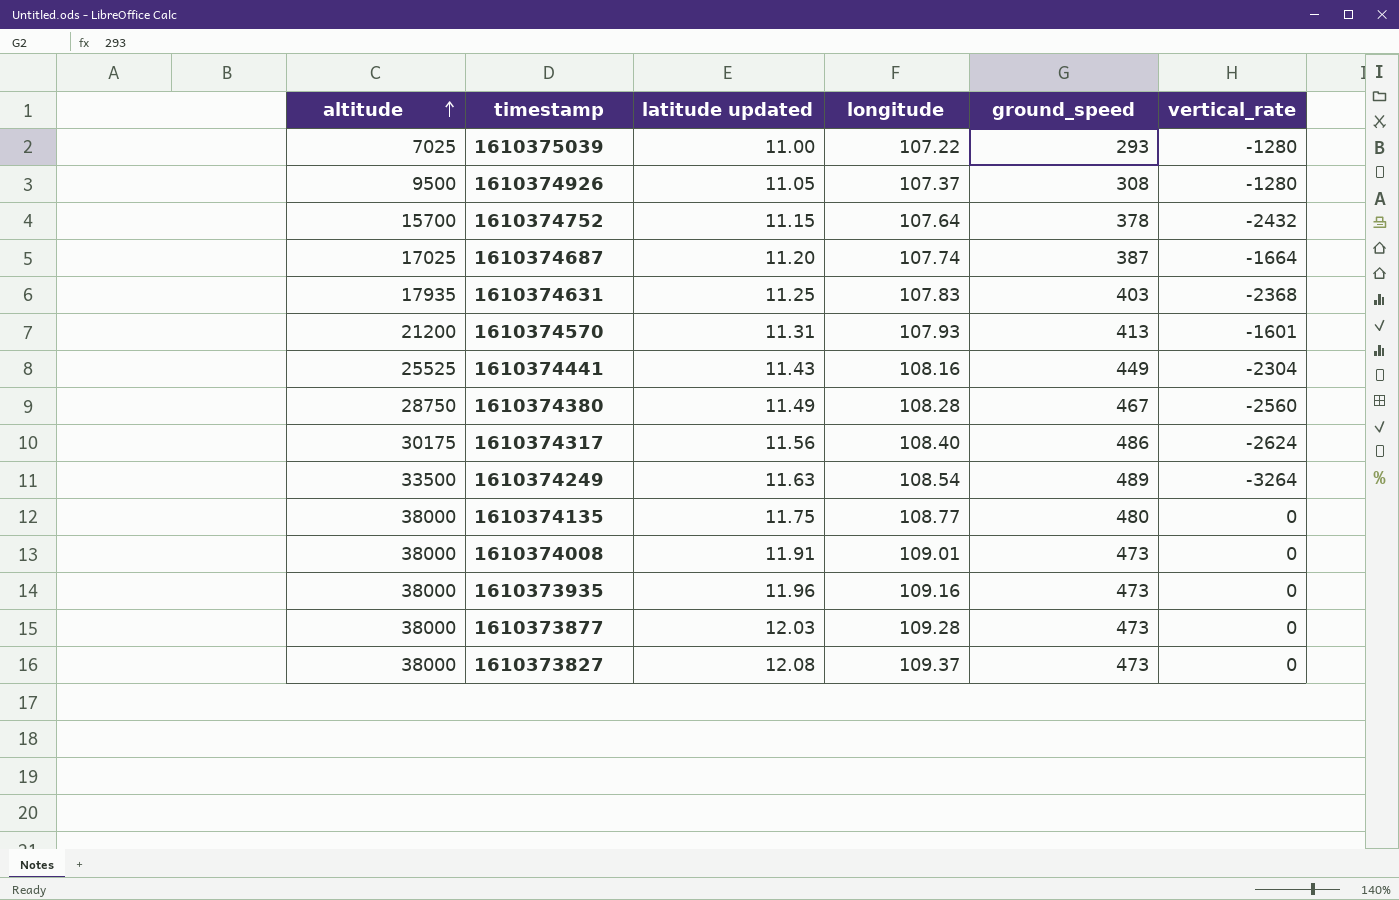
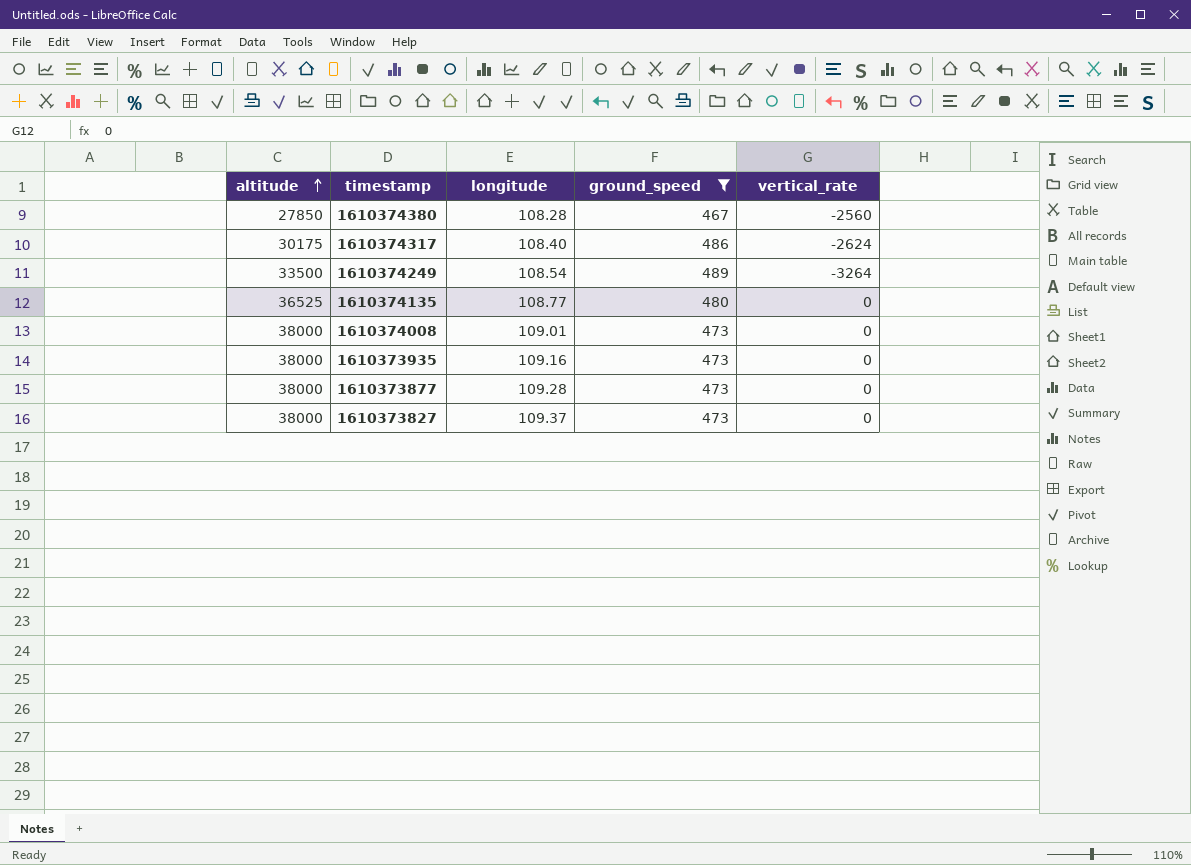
filter: none -> ground_speed >= 467
column latitude updated | position: 3 -> none
1610374380 | altitude: 28750 -> 27850
1610374135 | altitude: 38000 -> 36525

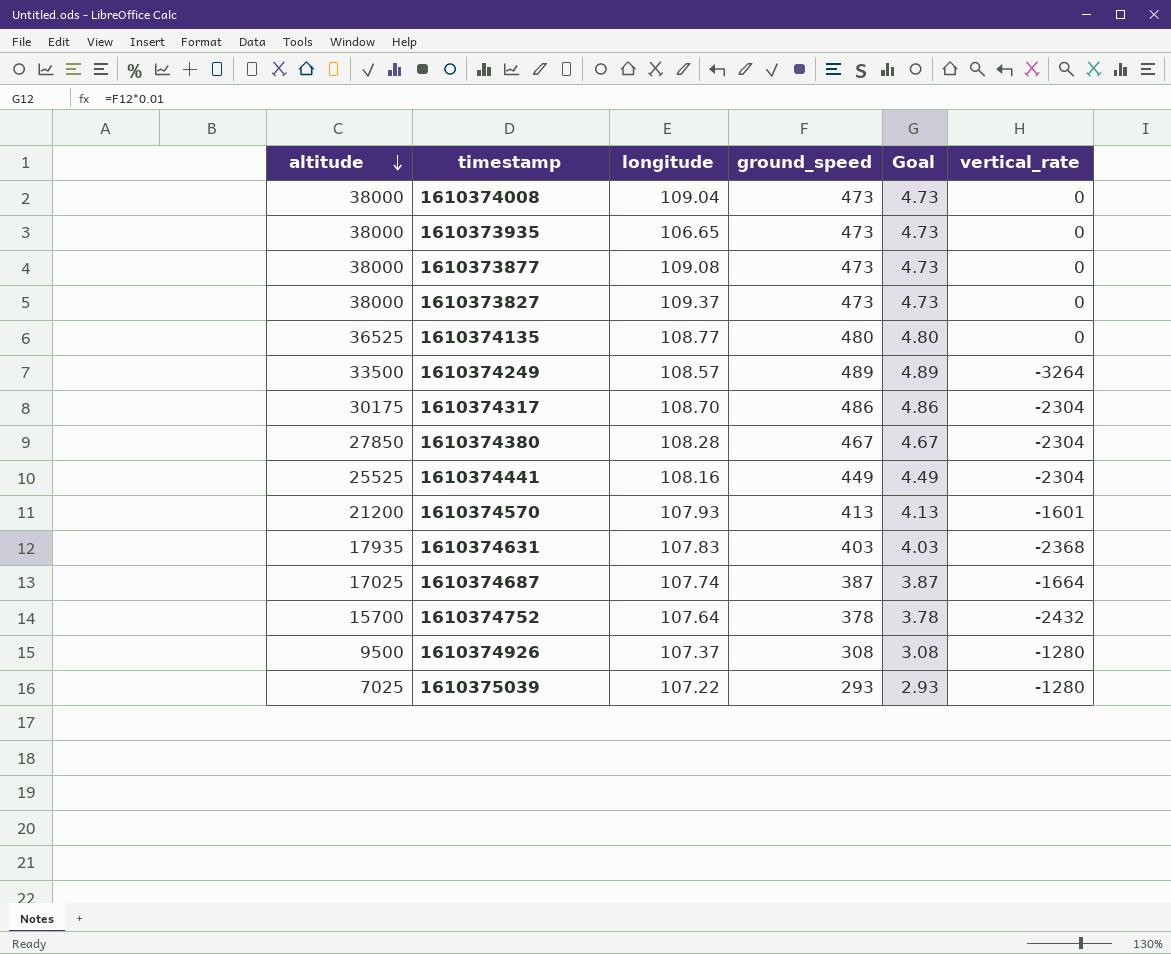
filter: ground_speed >= 467 -> none
row order: altitude ascending -> altitude descending
column Goal | formula: none -> [ground_speed] * 0.01
1610374008 | longitude: 109.01 -> 109.04
1610373935 | longitude: 109.16 -> 106.65
1610373877 | longitude: 109.28 -> 109.08
1610374249 | longitude: 108.54 -> 108.57
1610374317 | longitude: 108.40 -> 108.70
1610374317 | vertical_rate: -2624 -> -2304
1610374380 | vertical_rate: -2560 -> -2304

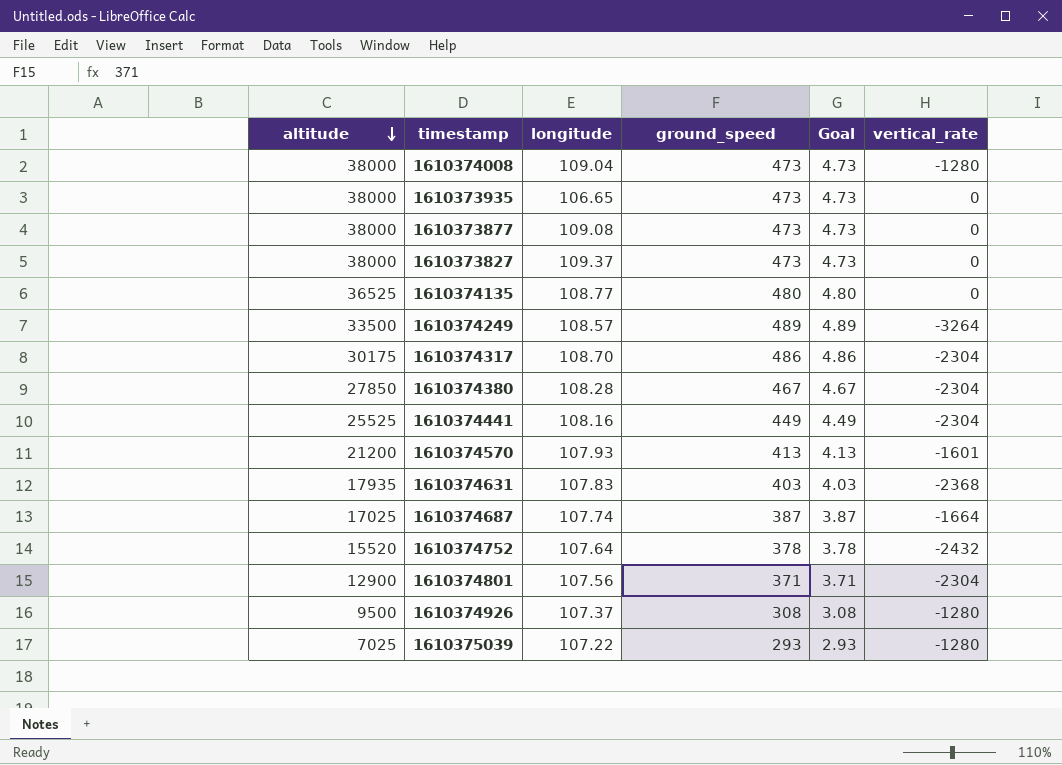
1610374008 | vertical_rate: 0 -> -1280
1610374752 | altitude: 15700 -> 15520
row 1610374801: none -> 12900 | 107.56 | 371 | 3.71 | -2304

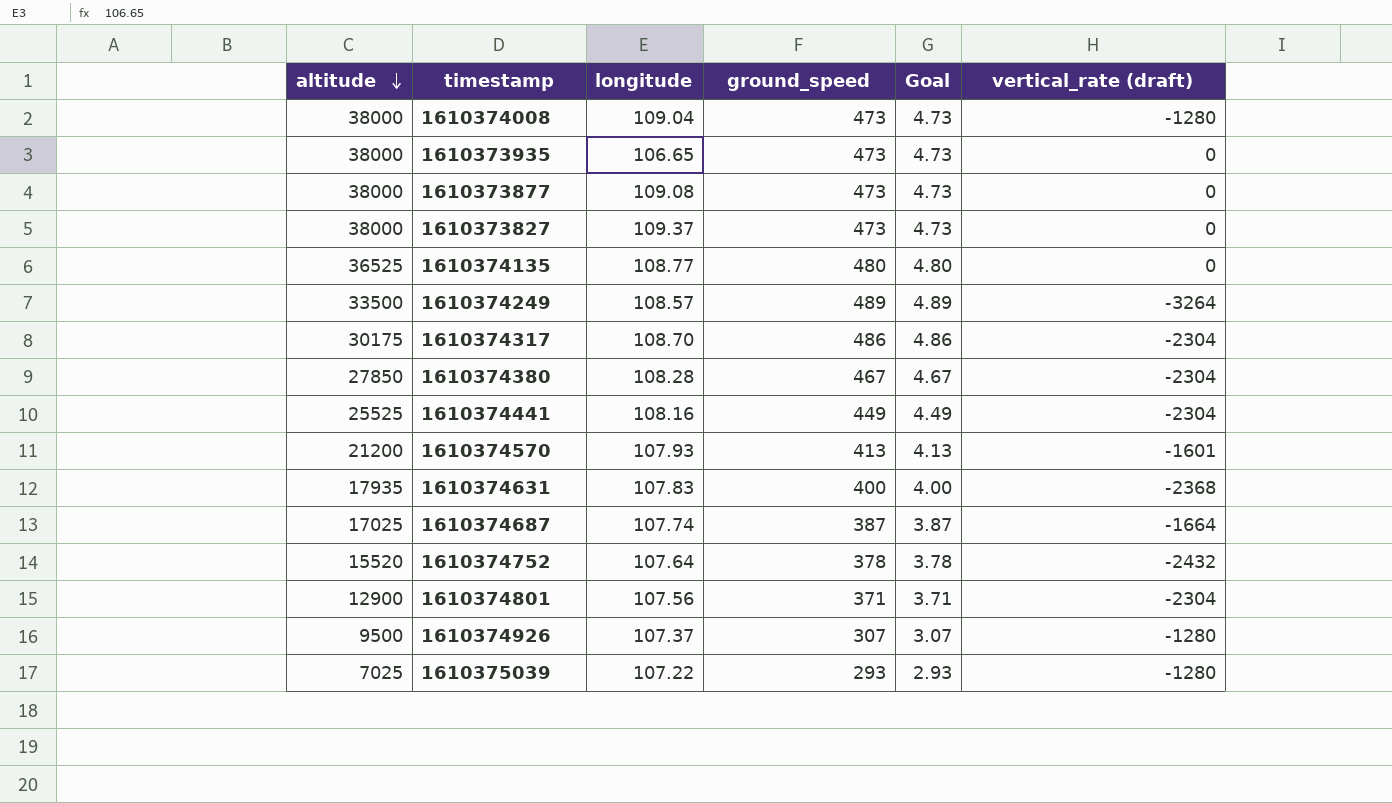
column name: vertical_rate -> vertical_rate (draft)
1610374631 | ground_speed: 403 -> 400
1610374631 | Goal: 4.03 -> 4.00
1610374926 | ground_speed: 308 -> 307
1610374926 | Goal: 3.08 -> 3.07

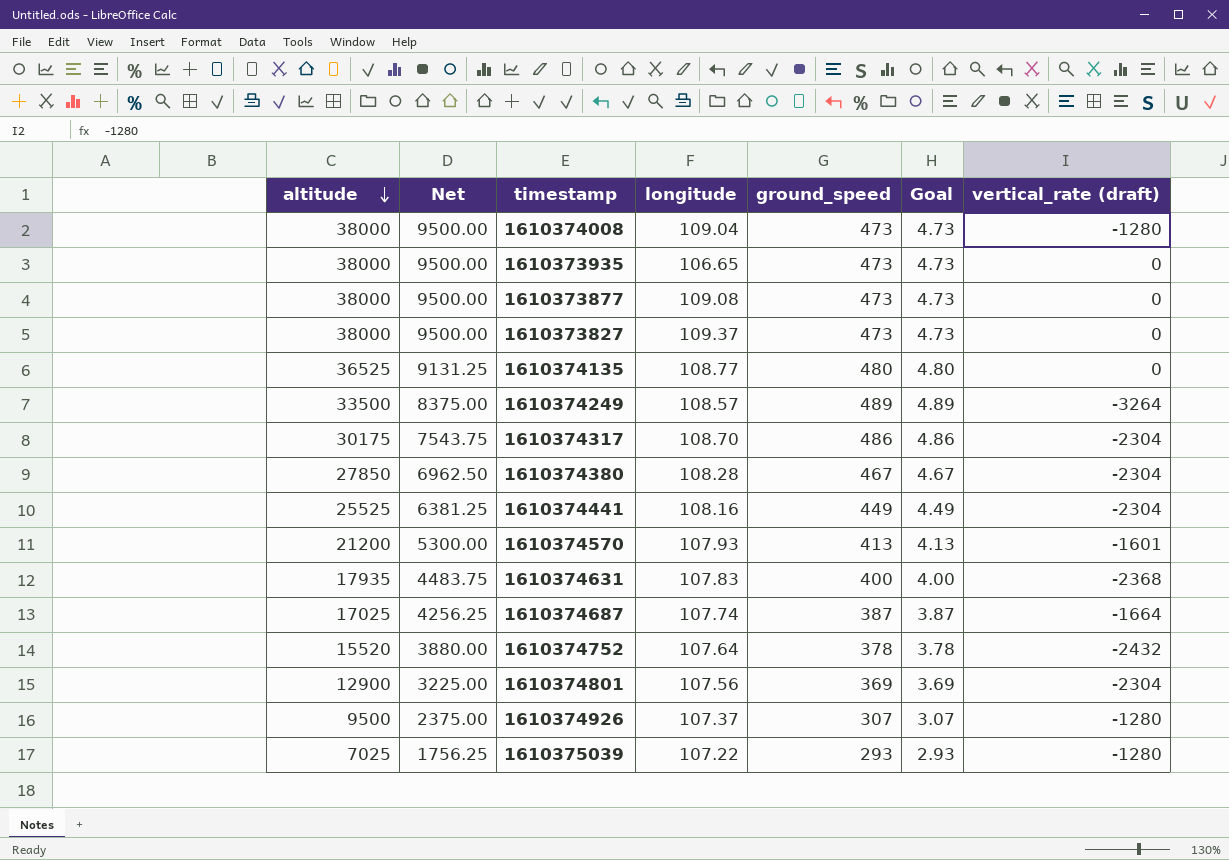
column Net | formula: none -> [altitude] * 0.25
1610374801 | ground_speed: 371 -> 369
1610374801 | Goal: 3.71 -> 3.69

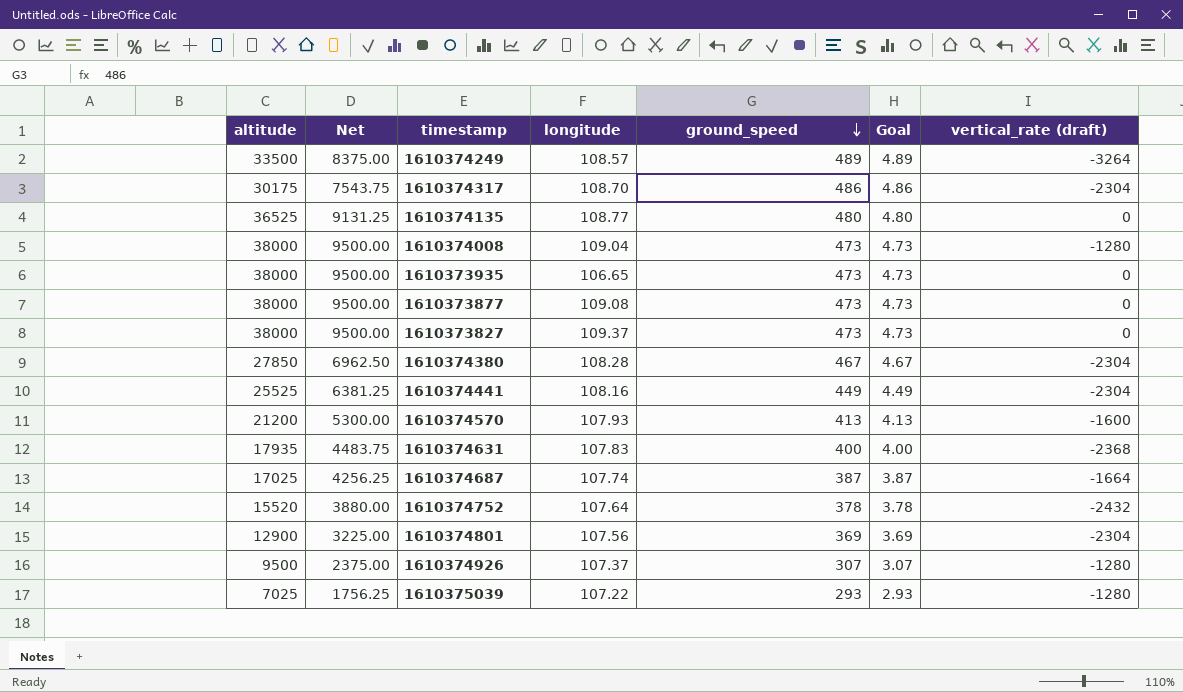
row order: altitude descending -> ground_speed descending
1610374570 | vertical_rate (draft): -1601 -> -1600

